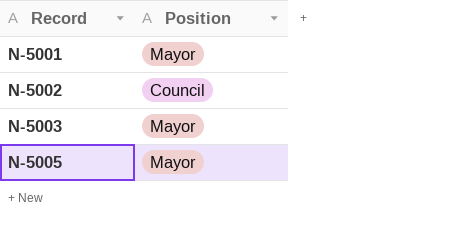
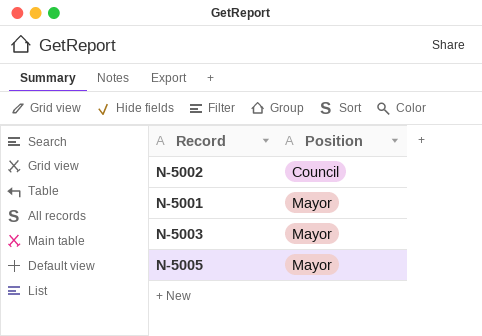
row order: Record ascending -> Position ascending

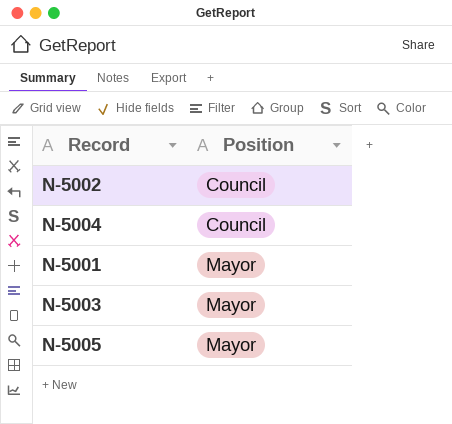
row N-5004: none -> Council

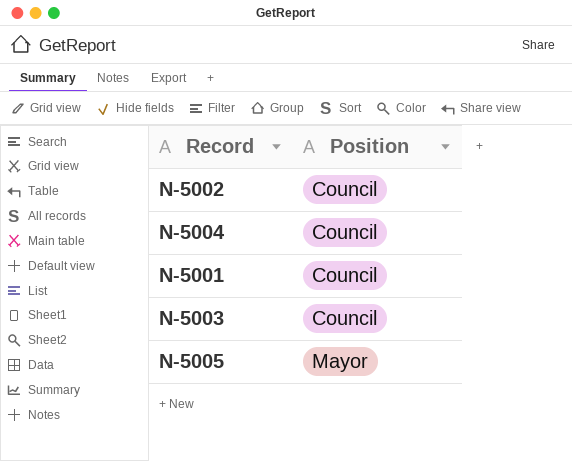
N-5001 | Position: Mayor -> Council
N-5003 | Position: Mayor -> Council

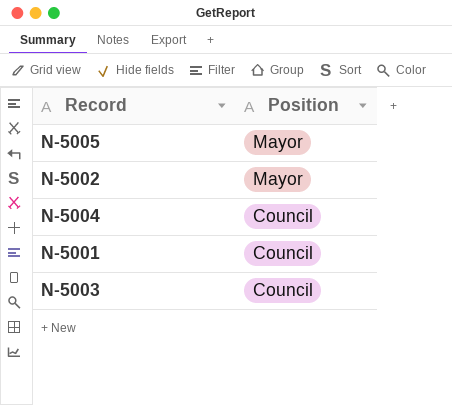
row order: Position ascending -> Position descending
N-5002 | Position: Council -> Mayor

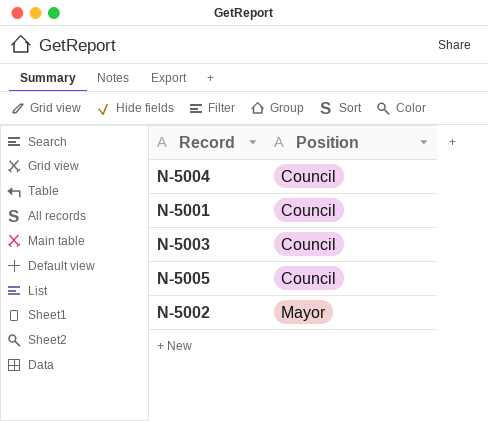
row order: Position descending -> Position ascending
N-5005 | Position: Mayor -> Council

